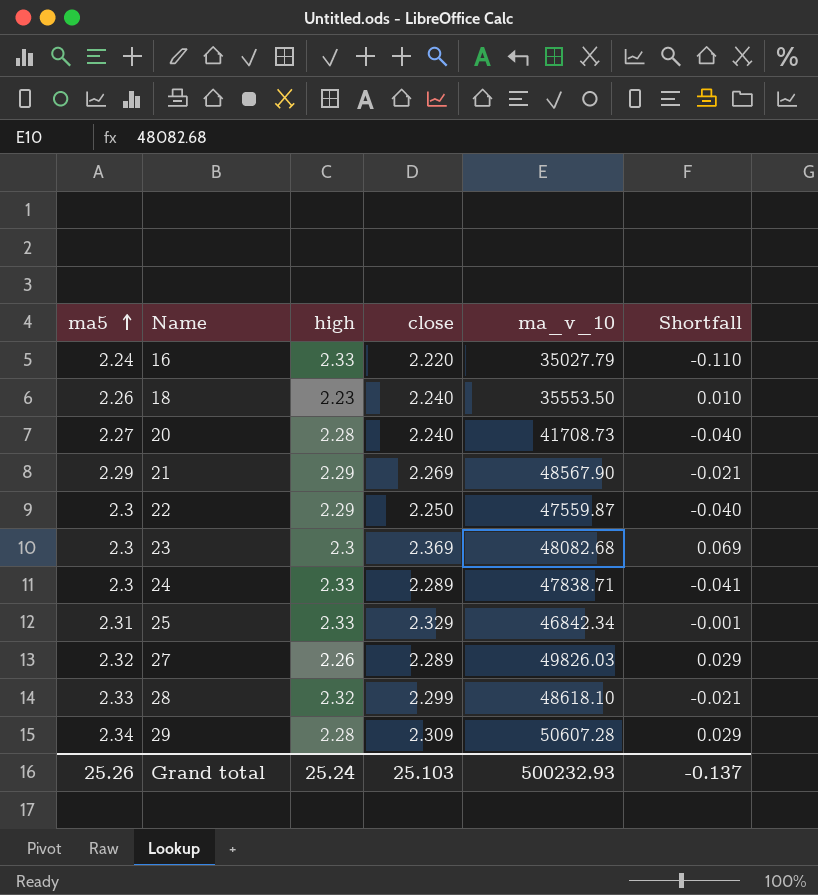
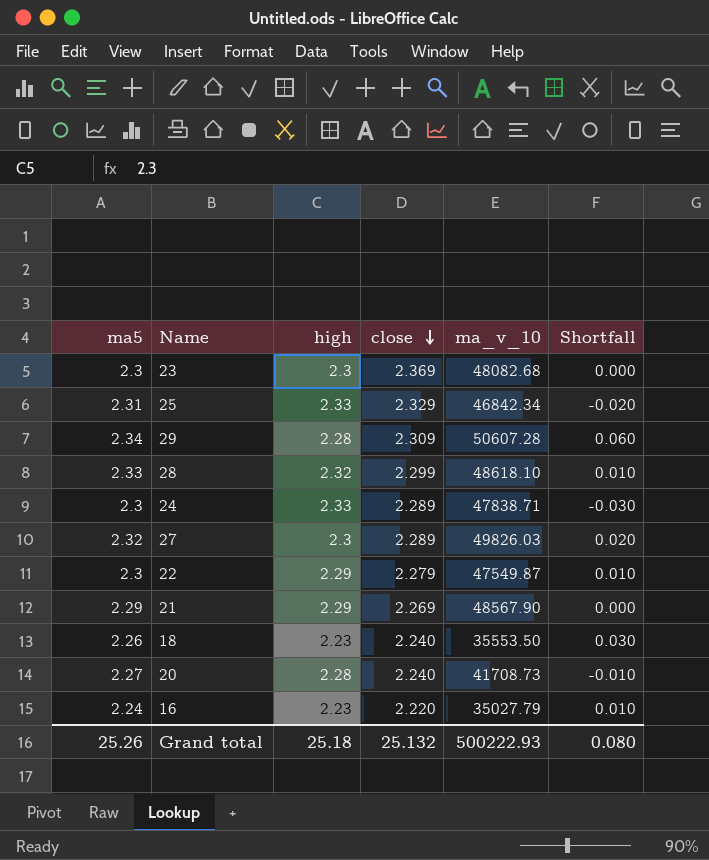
row order: ma5 ascending -> close descending
column Shortfall | formula: [close] - [high] -> [ma5] - [high]
27 | high: 2.26 -> 2.3
22 | close: 2.250 -> 2.279
22 | ma_v_10: 47559.87 -> 47549.87
16 | high: 2.33 -> 2.23
Grand total | high: 25.24 -> 25.18
Grand total | close: 25.103 -> 25.132
Grand total | ma_v_10: 500232.93 -> 500222.93
Grand total | Shortfall: -0.137 -> 0.080

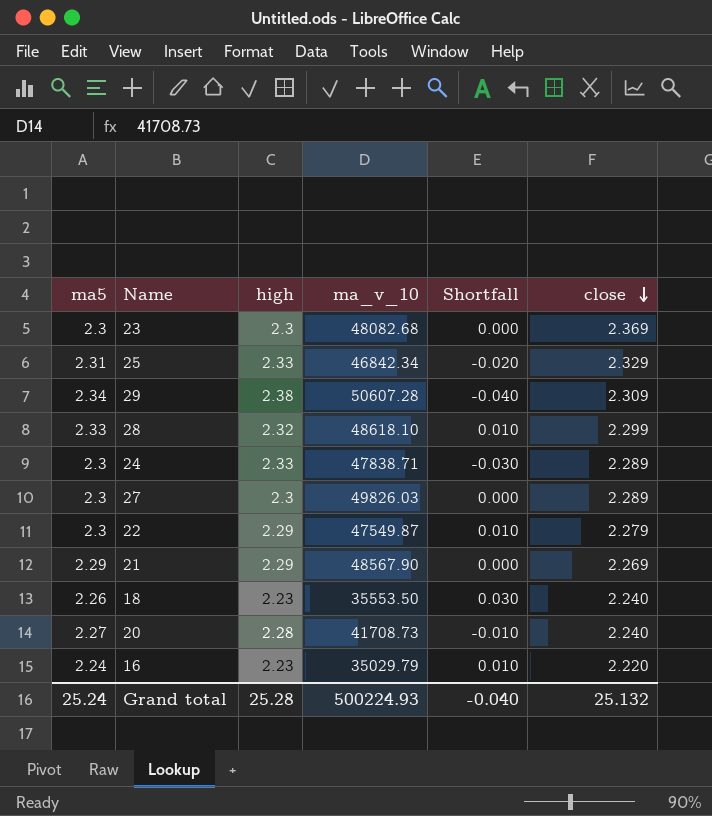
column close | position: 4 -> 6
29 | high: 2.28 -> 2.38
29 | Shortfall: 0.060 -> -0.040
27 | ma5: 2.32 -> 2.3
27 | Shortfall: 0.020 -> 0.000
16 | ma_v_10: 35027.79 -> 35029.79
Grand total | ma5: 25.26 -> 25.24
Grand total | high: 25.18 -> 25.28
Grand total | ma_v_10: 500222.93 -> 500224.93
Grand total | Shortfall: 0.080 -> -0.040

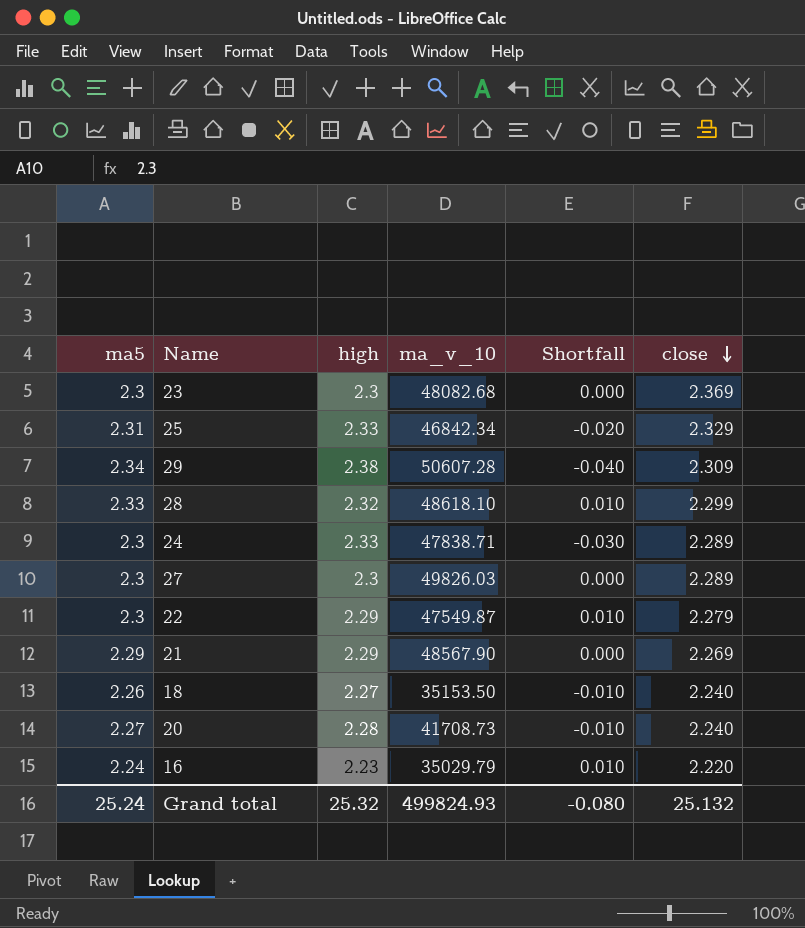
18 | high: 2.23 -> 2.27
18 | ma_v_10: 35553.50 -> 35153.50
18 | Shortfall: 0.030 -> -0.010
Grand total | high: 25.28 -> 25.32
Grand total | ma_v_10: 500224.93 -> 499824.93
Grand total | Shortfall: -0.040 -> -0.080

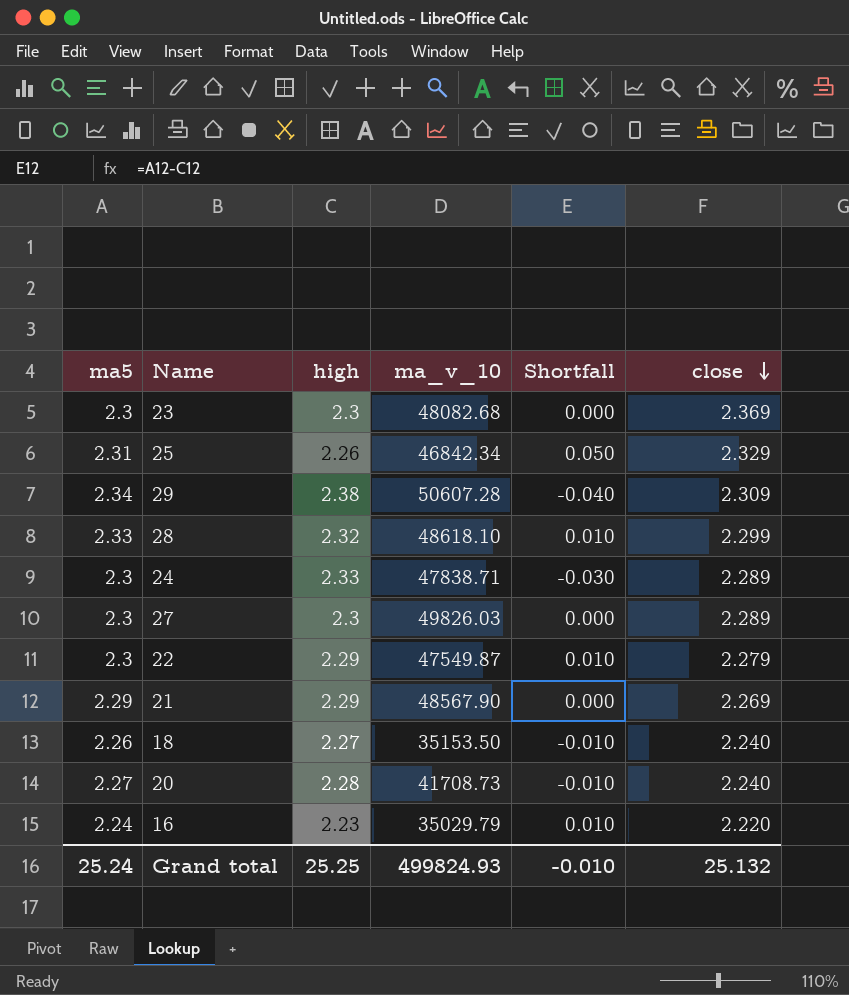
25 | high: 2.33 -> 2.26
25 | Shortfall: -0.020 -> 0.050
Grand total | high: 25.32 -> 25.25
Grand total | Shortfall: -0.080 -> -0.010

